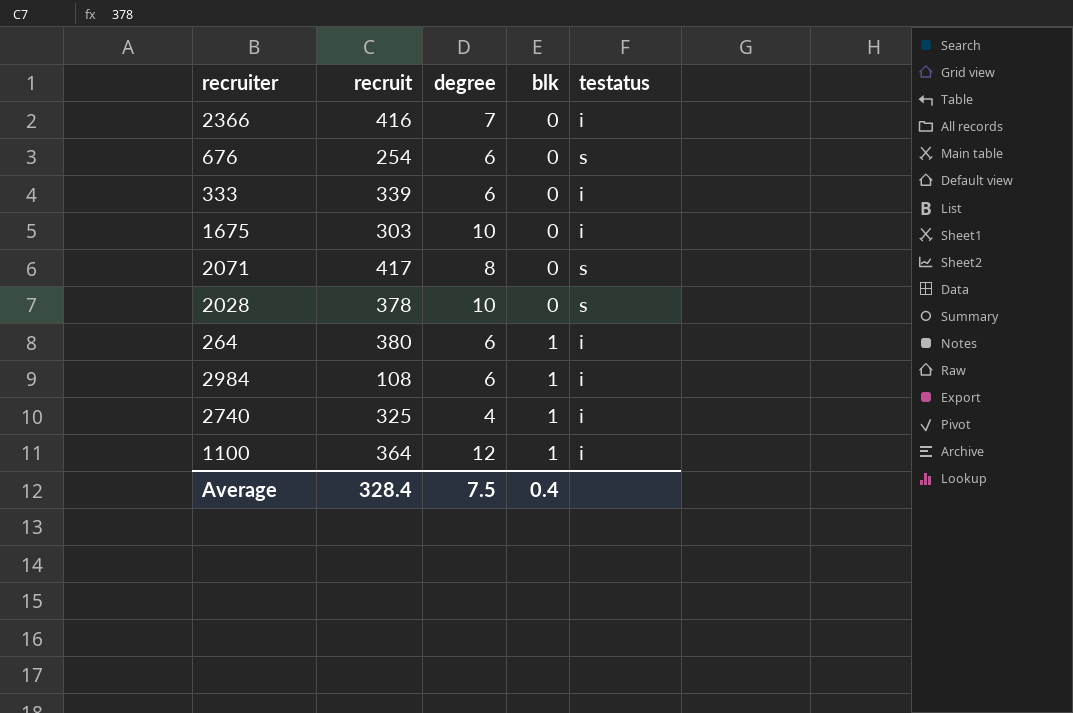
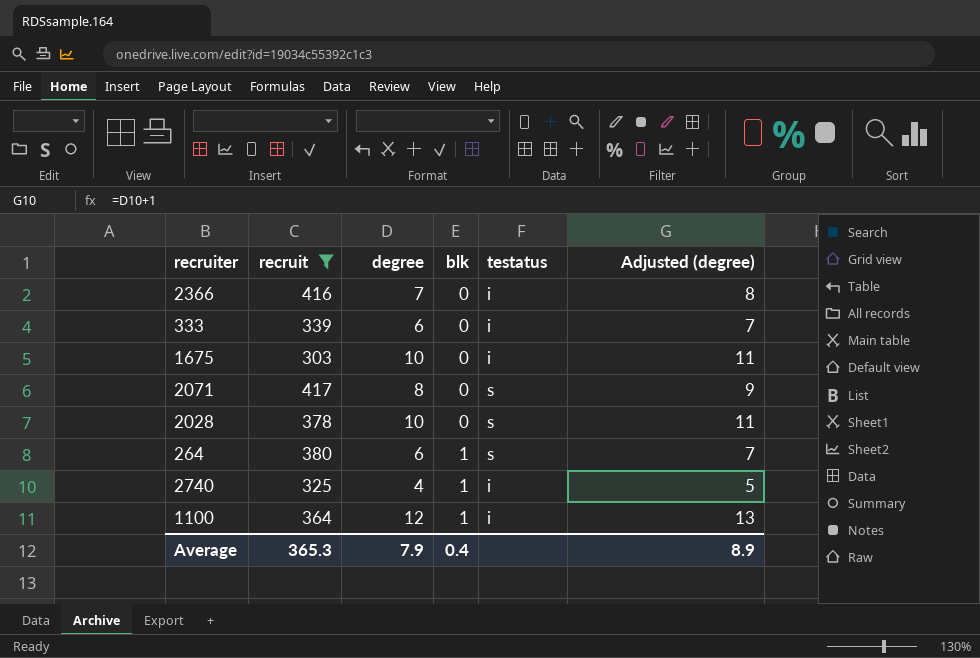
filter: none -> recruit >= 303
column Adjusted (degree) | formula: none -> [degree] + 1
264 | testatus: i -> s
Average | recruit: 328.4 -> 365.3
Average | degree: 7.5 -> 7.9

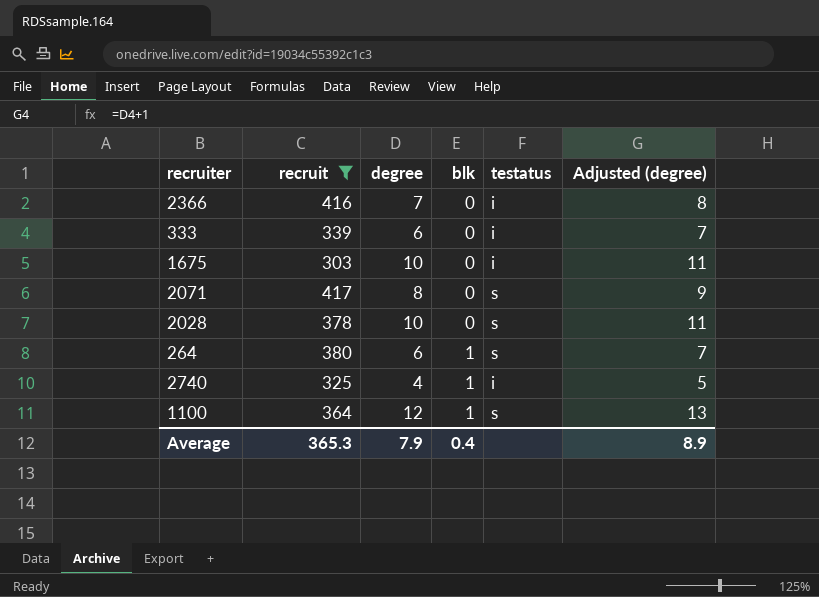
1100 | testatus: i -> s

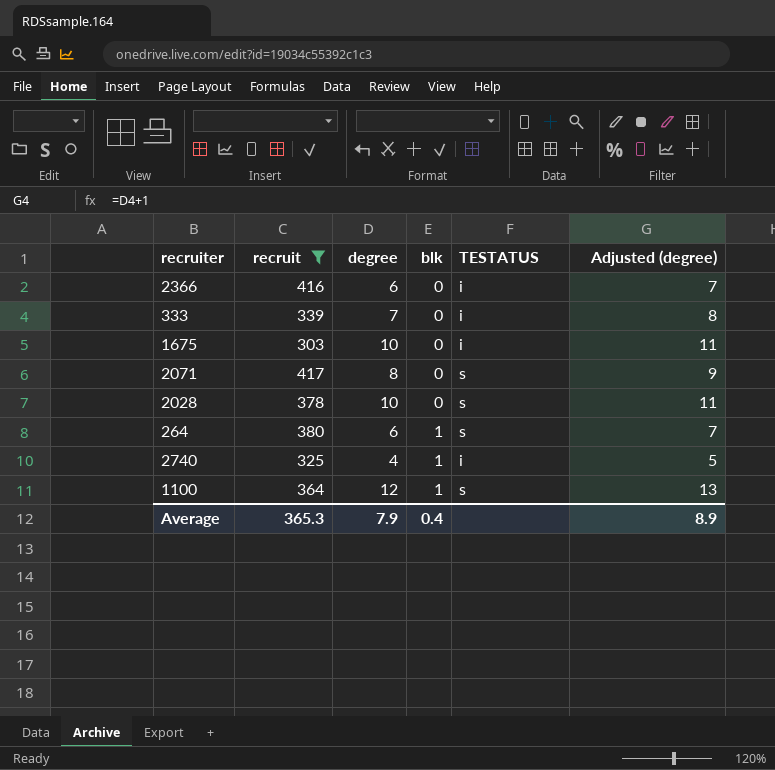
column name: testatus -> TESTATUS
2366 | degree: 7 -> 6
2366 | Adjusted (degree): 8 -> 7
333 | degree: 6 -> 7
333 | Adjusted (degree): 7 -> 8

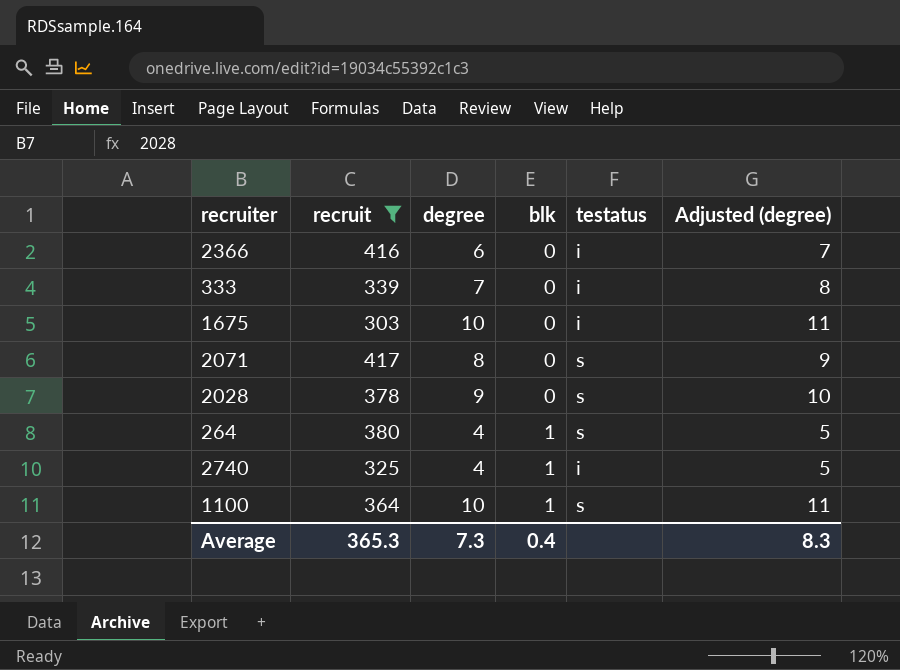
column name: TESTATUS -> testatus
2028 | degree: 10 -> 9
2028 | Adjusted (degree): 11 -> 10
264 | degree: 6 -> 4
264 | Adjusted (degree): 7 -> 5
1100 | degree: 12 -> 10
1100 | Adjusted (degree): 13 -> 11
Average | degree: 7.9 -> 7.3
Average | Adjusted (degree): 8.9 -> 8.3

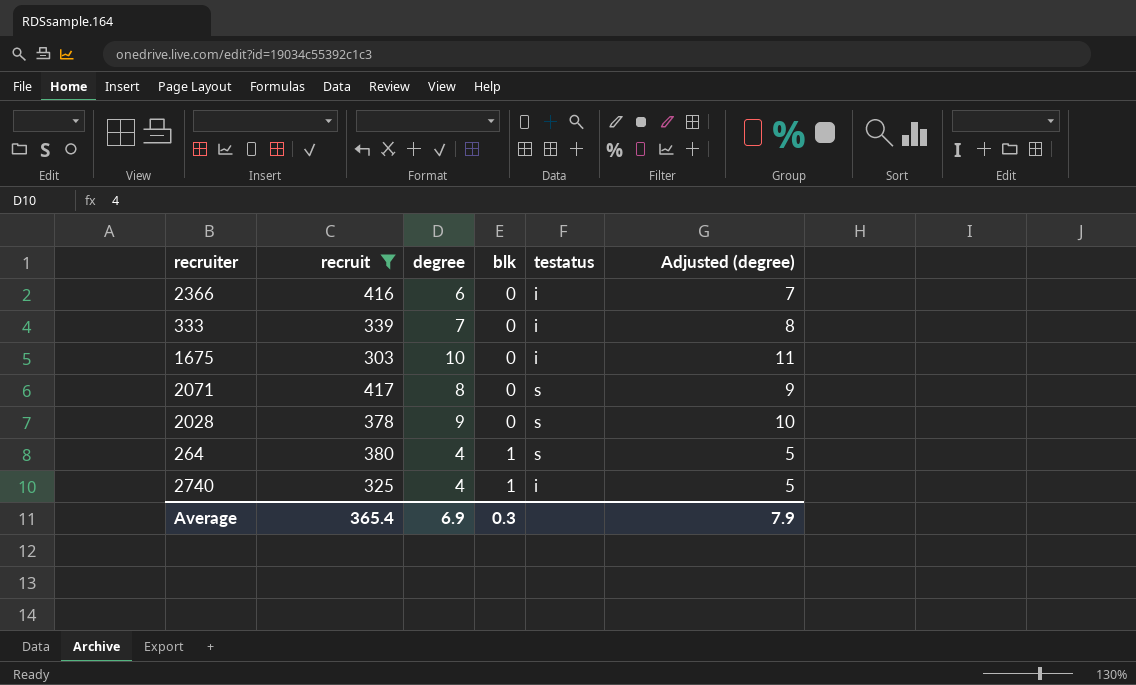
row 1100: 364 | 10 | 1 | s | 11 -> none
Average | recruit: 365.3 -> 365.4
Average | degree: 7.3 -> 6.9
Average | blk: 0.4 -> 0.3
Average | Adjusted (degree): 8.3 -> 7.9

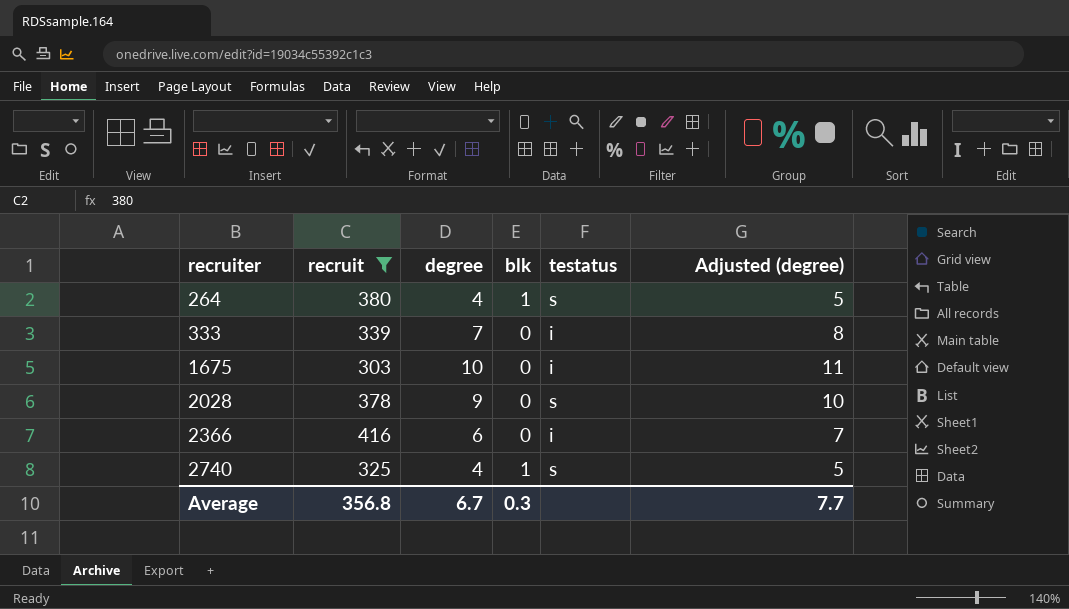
row order: blk ascending -> recruiter ascending
row 2071: 417 | 8 | 0 | s | 9 -> none
2740 | testatus: i -> s
Average | recruit: 365.4 -> 356.8
Average | degree: 6.9 -> 6.7
Average | Adjusted (degree): 7.9 -> 7.7

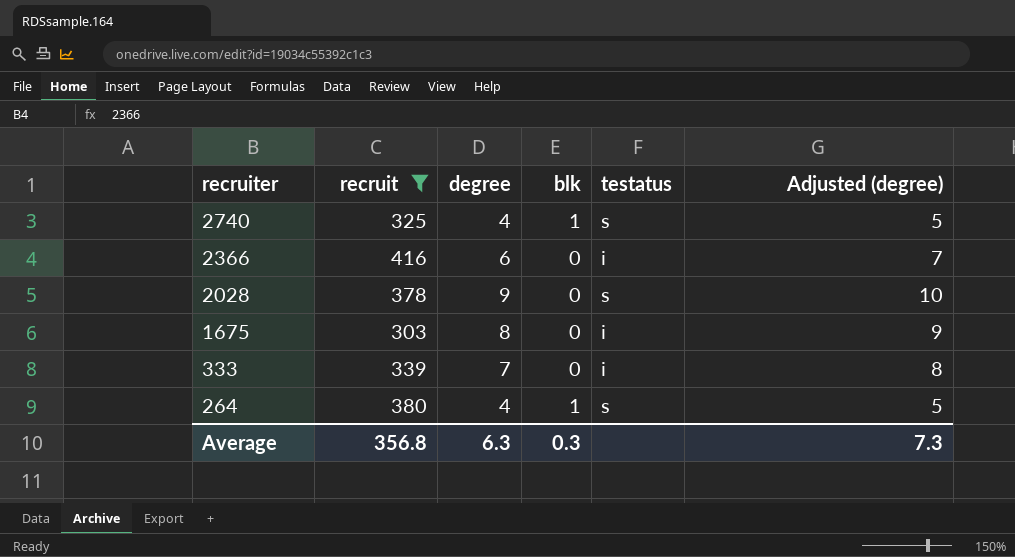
row order: recruiter ascending -> recruiter descending
1675 | degree: 10 -> 8
1675 | Adjusted (degree): 11 -> 9
Average | degree: 6.7 -> 6.3
Average | Adjusted (degree): 7.7 -> 7.3

